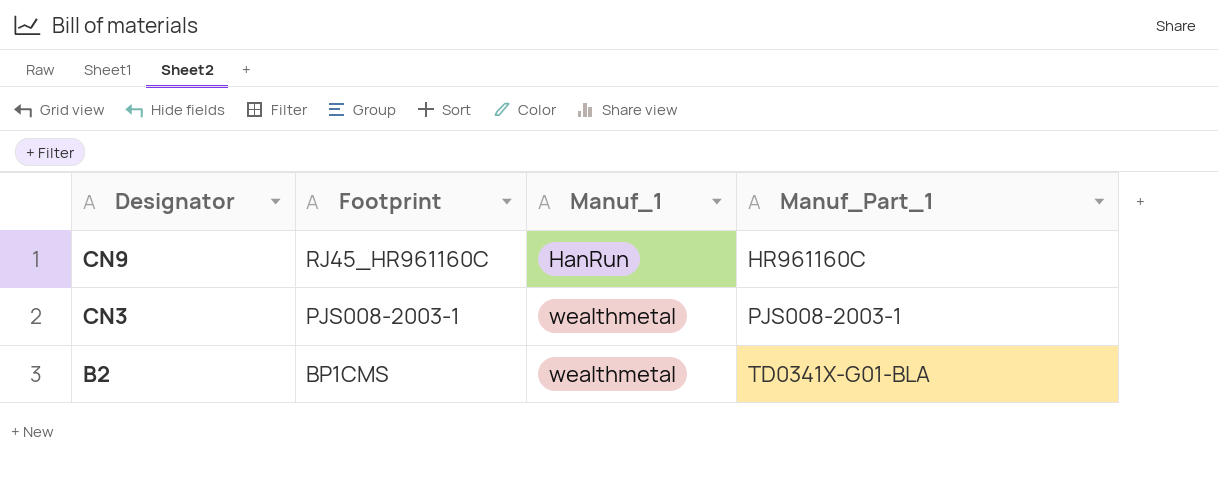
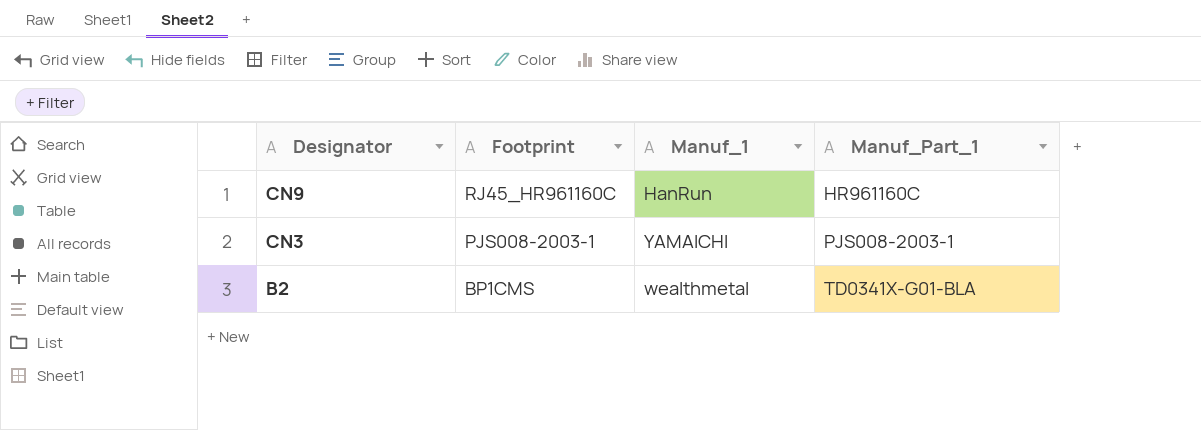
CN3 | Manuf_1: wealthmetal -> YAMAICHI

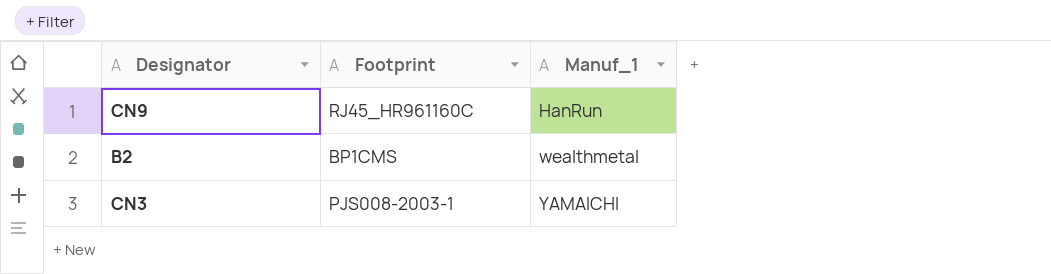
row order: Designator descending -> Manuf_1 ascending
column Manuf_Part_1 | position: 4 -> none

